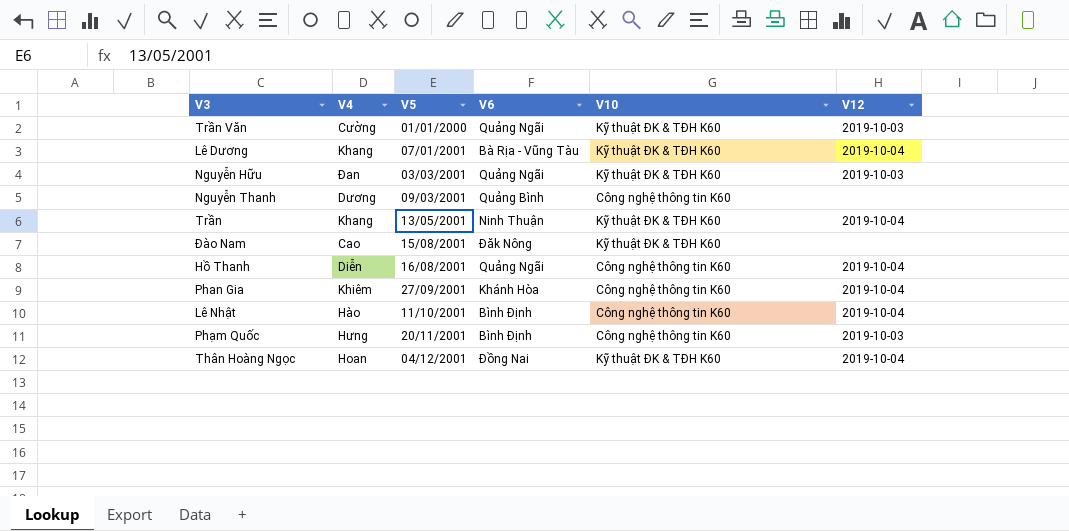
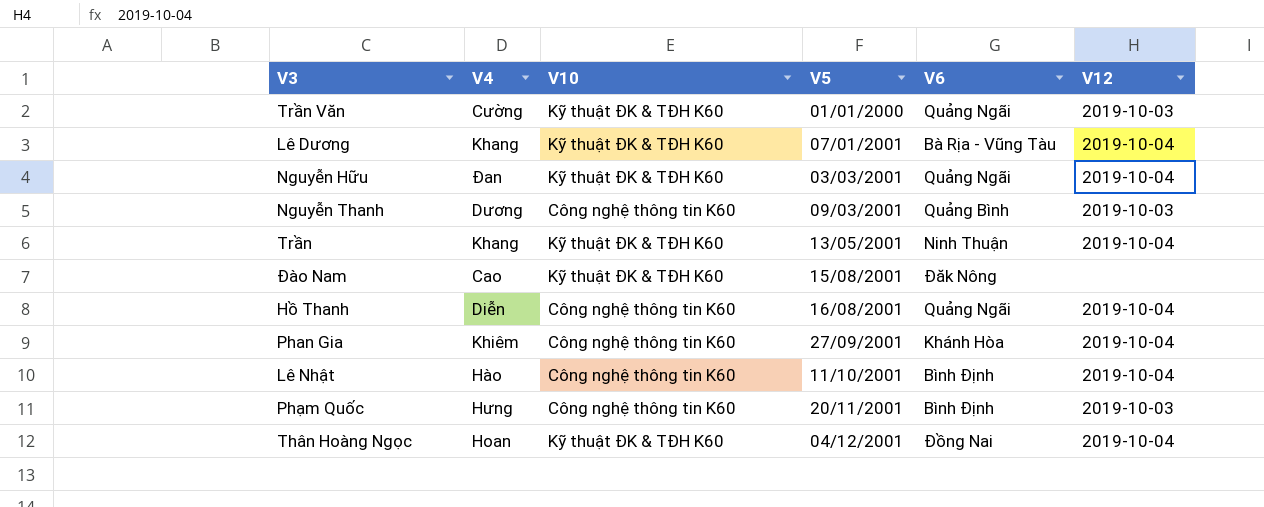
column V10 | position: 5 -> 3
Nguyễn Hữu | V12: 2019-10-03 -> 2019-10-04
Nguyễn Thanh | V12: none -> 2019-10-03

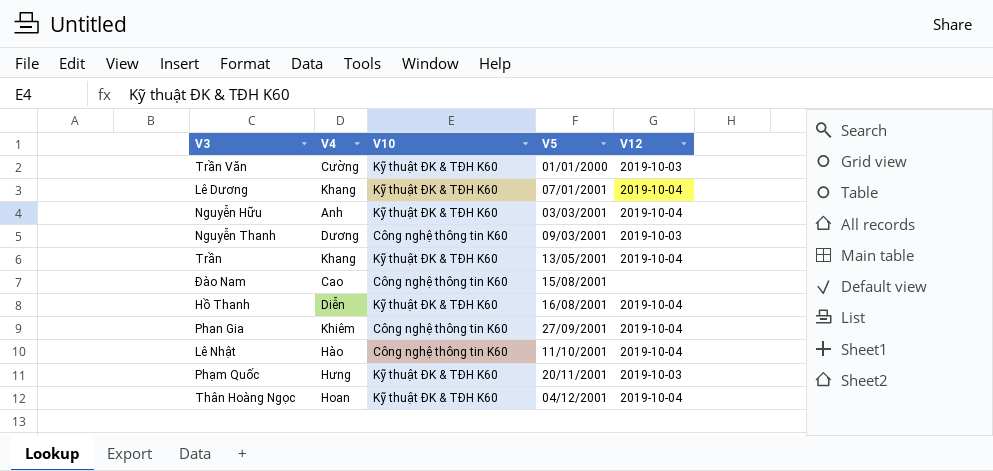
column V6 | position: 5 -> none
Nguyễn Hữu | V4: Đan -> Anh
Đào Nam | V10: Kỹ thuật ĐK & TĐH K60 -> Công nghệ thông tin K60
Hồ Thanh | V10: Công nghệ thông tin K60 -> Kỹ thuật ĐK & TĐH K60
Phạm Quốc | V10: Công nghệ thông tin K60 -> Kỹ thuật ĐK & TĐH K60

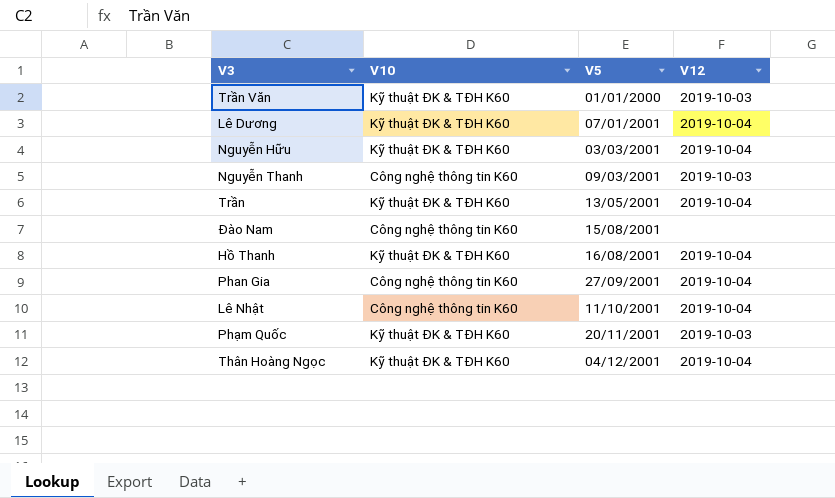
column V4 | position: 2 -> none

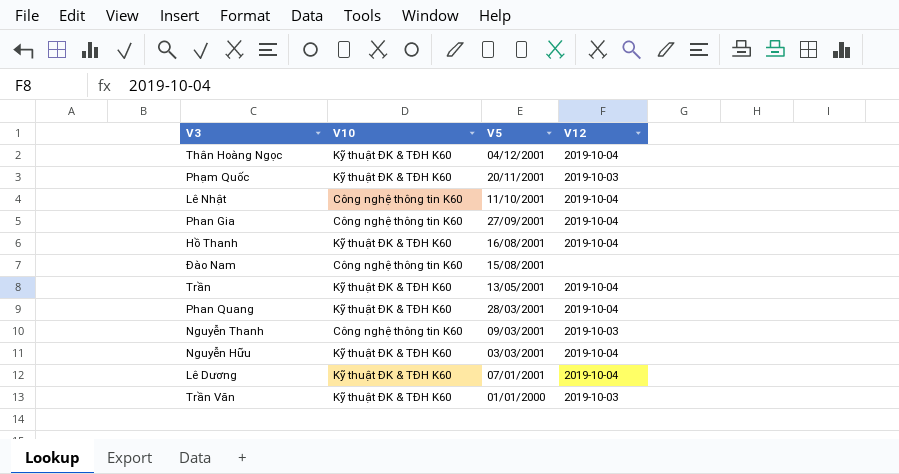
row order: V5 ascending -> V5 descending
row Phan Quang: none -> Kỹ thuật ĐK & TĐH K60 | 28/03/2001 | 2019-10-04

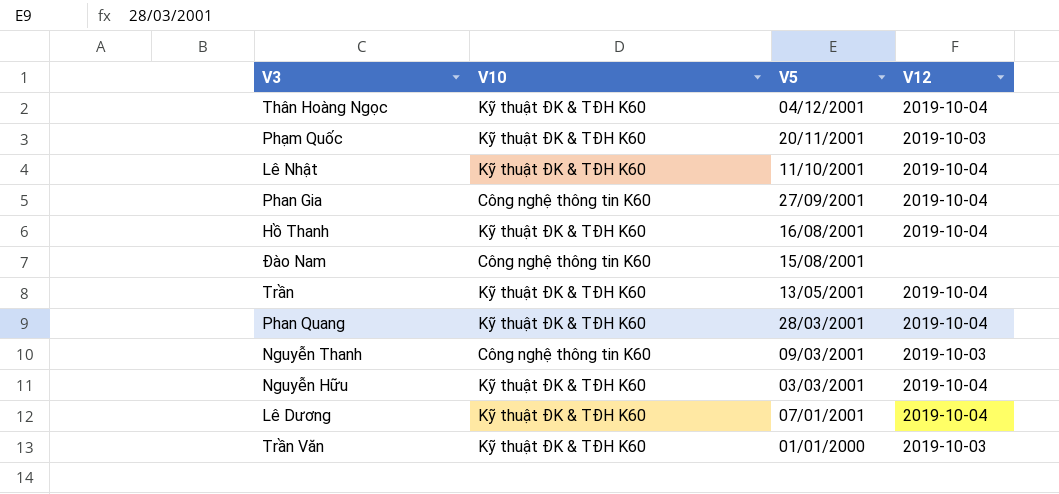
Lê Nhật | V10: Công nghệ thông tin K60 -> Kỹ thuật ĐK & TĐH K60

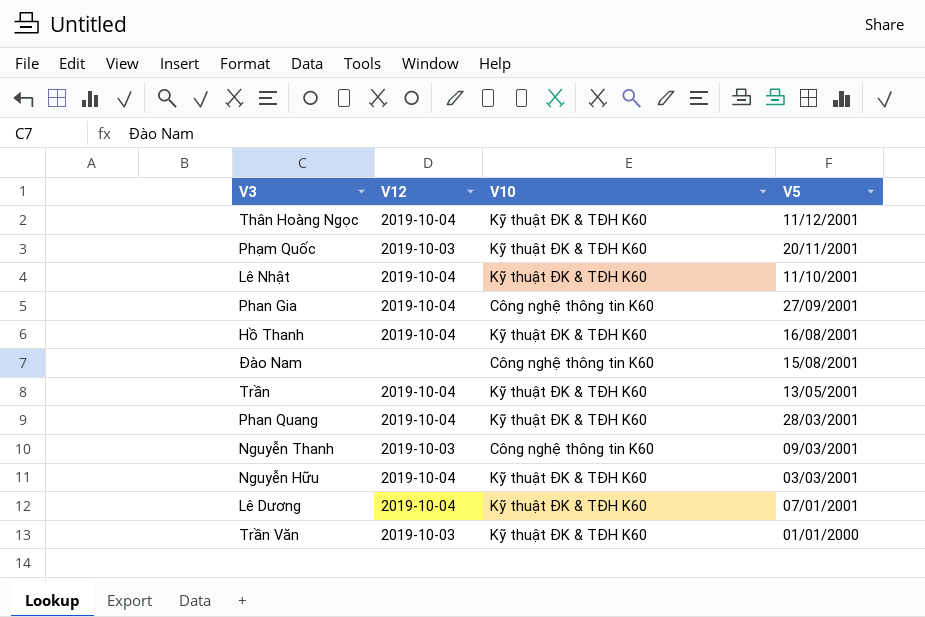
column V12 | position: 4 -> 2
Thân Hoàng Ngọc | V5: 04/12/2001 -> 11/12/2001

